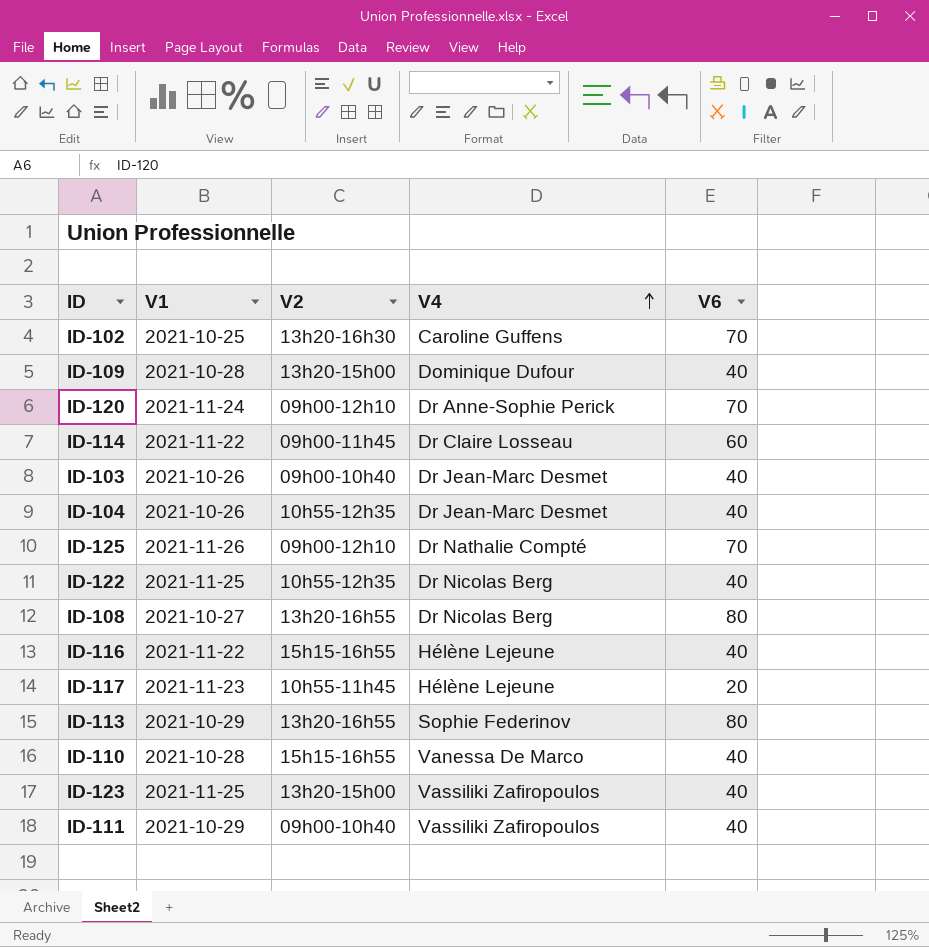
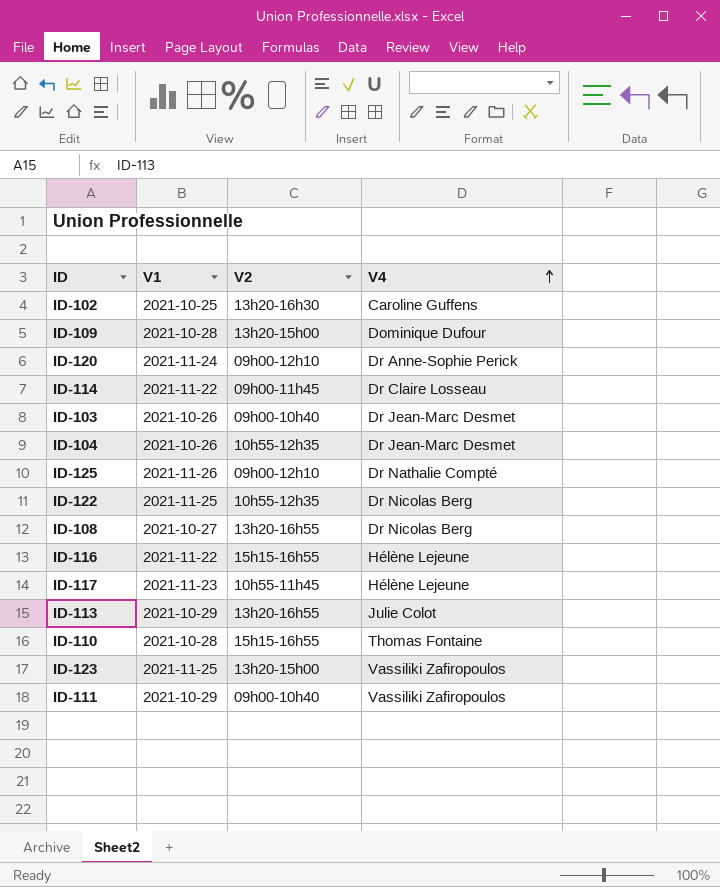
column V6 | position: 5 -> none
ID-113 | V4: Sophie Federinov -> Julie Colot
ID-110 | V4: Vanessa De Marco -> Thomas Fontaine

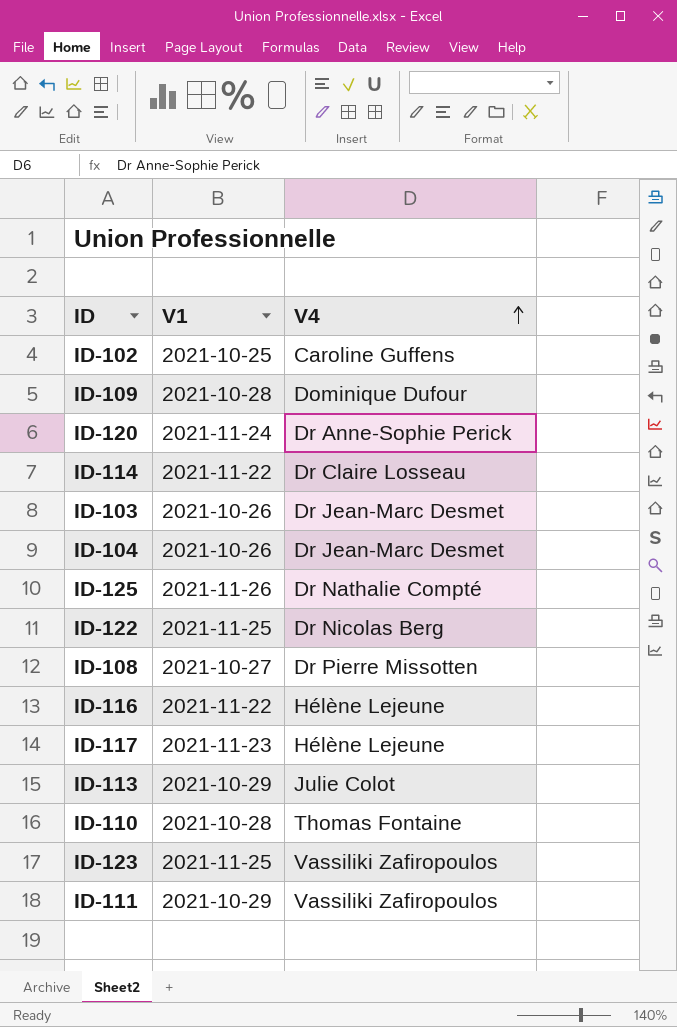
column V2 | position: 3 -> none
ID-108 | V4: Dr Nicolas Berg -> Dr Pierre Missotten

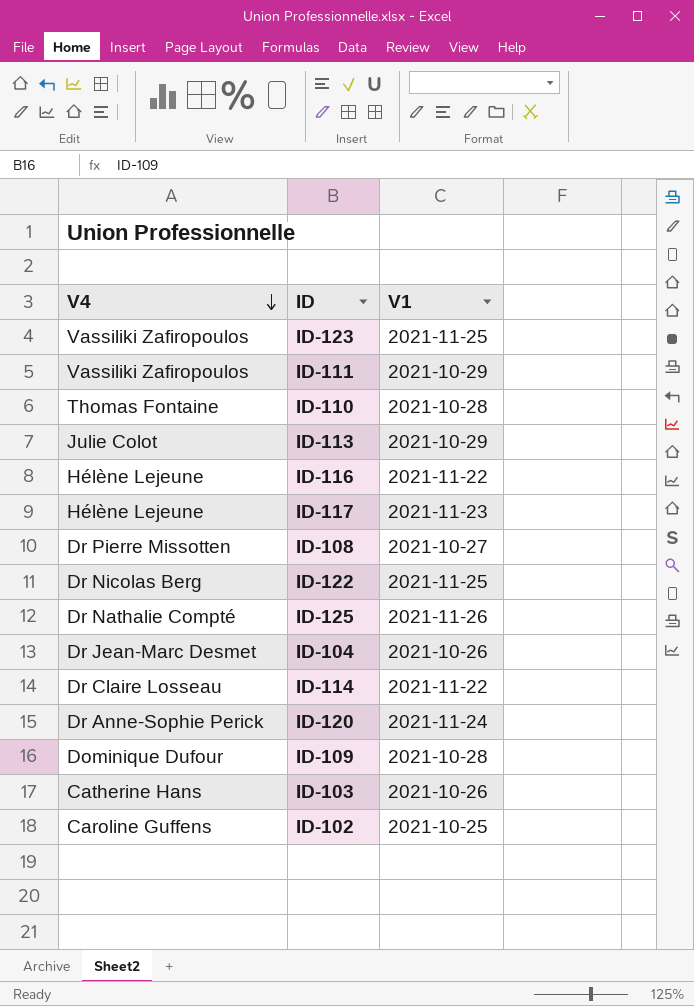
row order: V4 ascending -> V4 descending
column V4 | position: 3 -> 1
ID-103 | V4: Dr Jean-Marc Desmet -> Catherine Hans

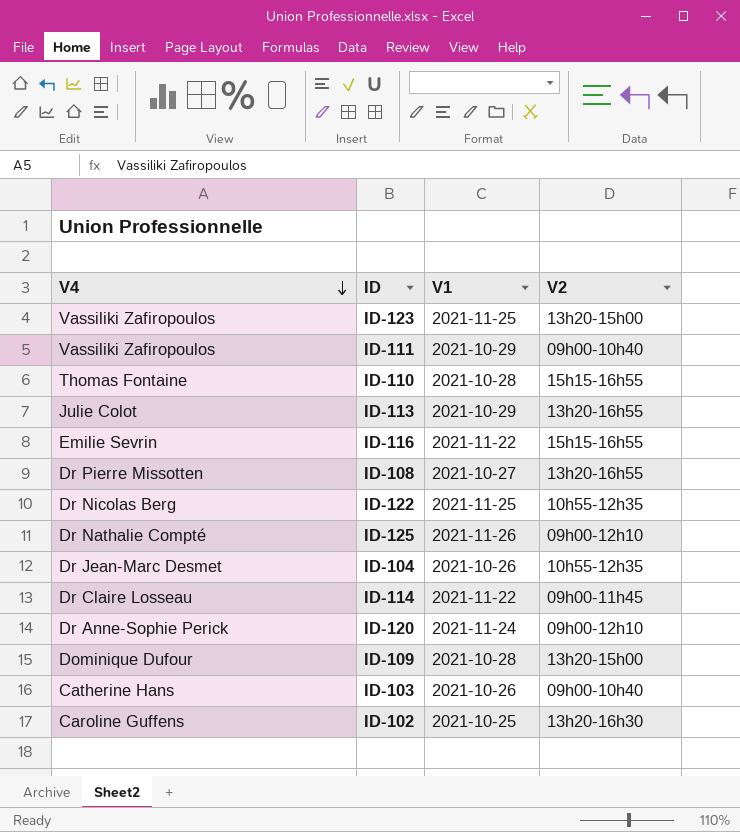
column V2 | position: none -> 4
row ID-117: Hélène Lejeune | 2021-11-23 -> none
ID-116 | V4: Hélène Lejeune -> Emilie Sevrin

